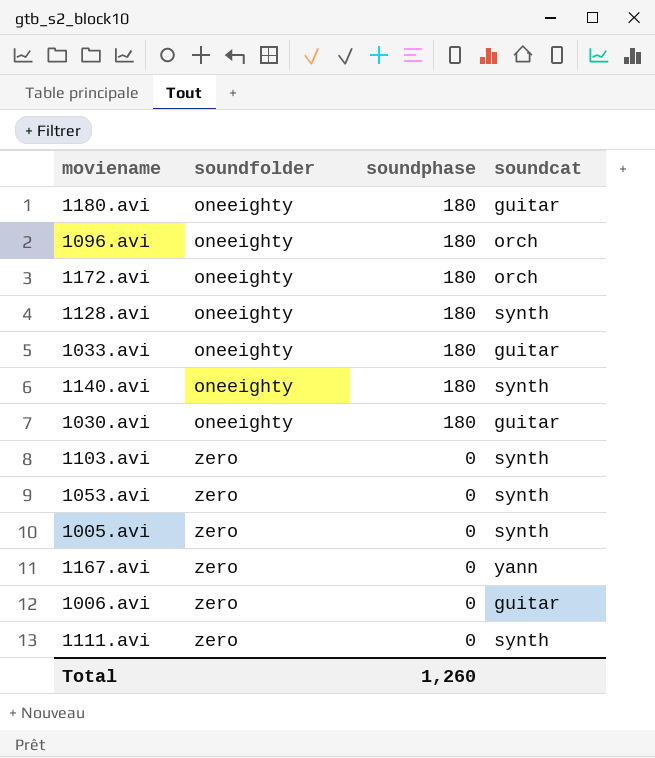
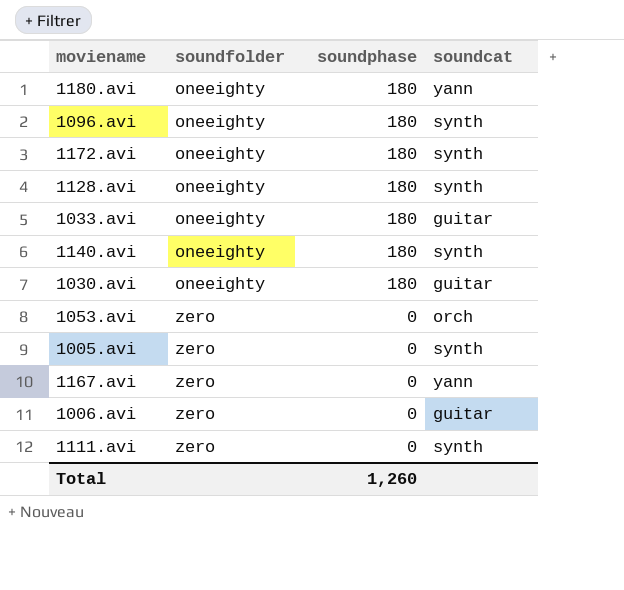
row 1103.avi: zero | 0 | synth -> none
1180.avi | soundcat: guitar -> yann
1096.avi | soundcat: orch -> synth
1172.avi | soundcat: orch -> synth
1053.avi | soundcat: synth -> orch

